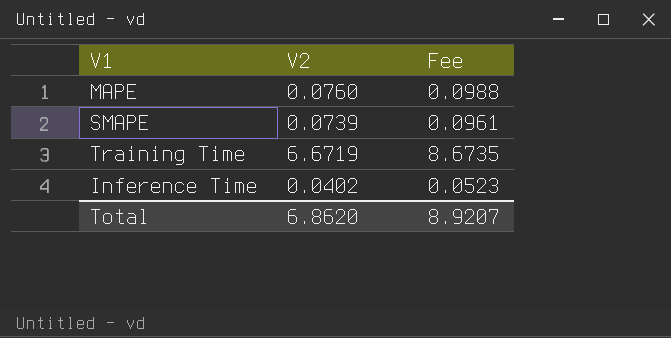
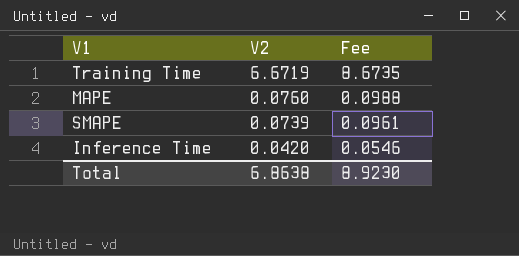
row order: none -> V2 descending
Inference Time | V2: 0.0402 -> 0.0420
Inference Time | Fee: 0.0523 -> 0.0546
Total | V2: 6.8620 -> 6.8638
Total | Fee: 8.9207 -> 8.9230

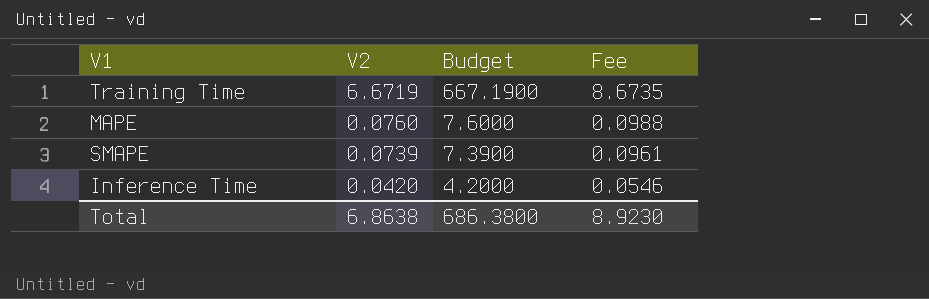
column Budget | formula: none -> [V2] * 100

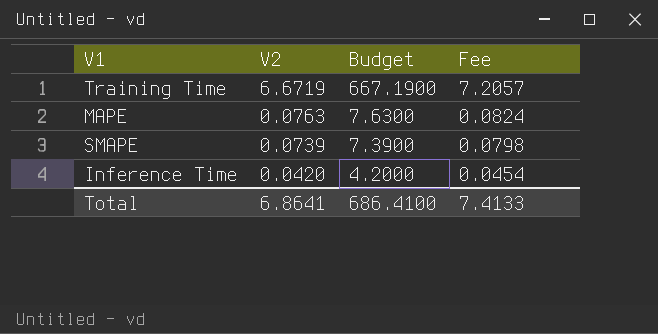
column Fee | formula: [V2] * 1.3 -> [V2] * 1.08
MAPE | V2: 0.0760 -> 0.0763
MAPE | Budget: 7.6000 -> 7.6300
Total | V2: 6.8638 -> 6.8641
Total | Budget: 686.3800 -> 686.4100
Total | Fee: 8.9230 -> 7.4133

